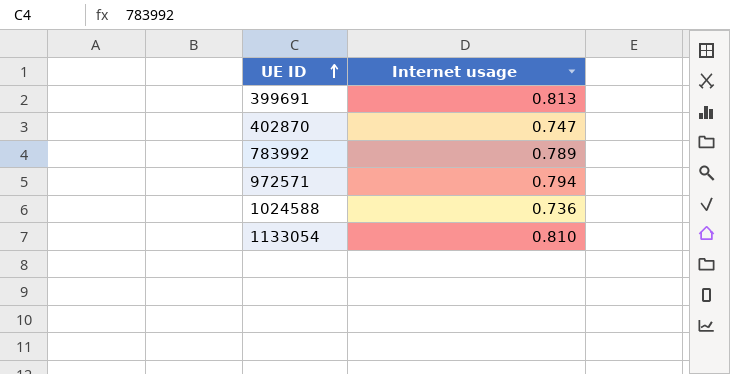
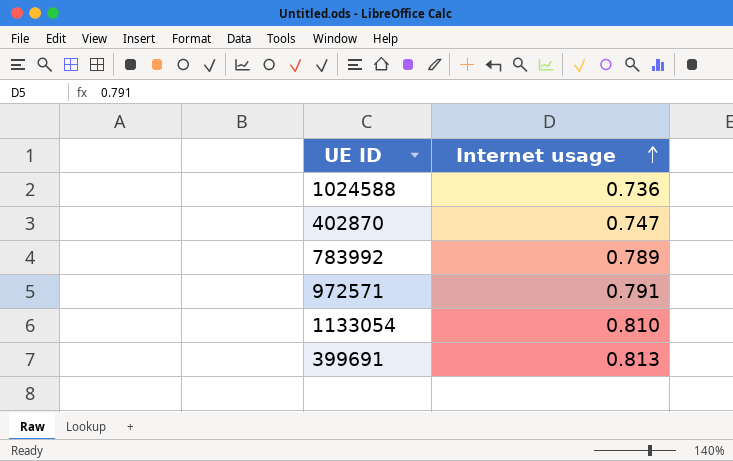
row order: UE ID ascending -> Internet usage ascending
972571 | Internet usage: 0.794 -> 0.791

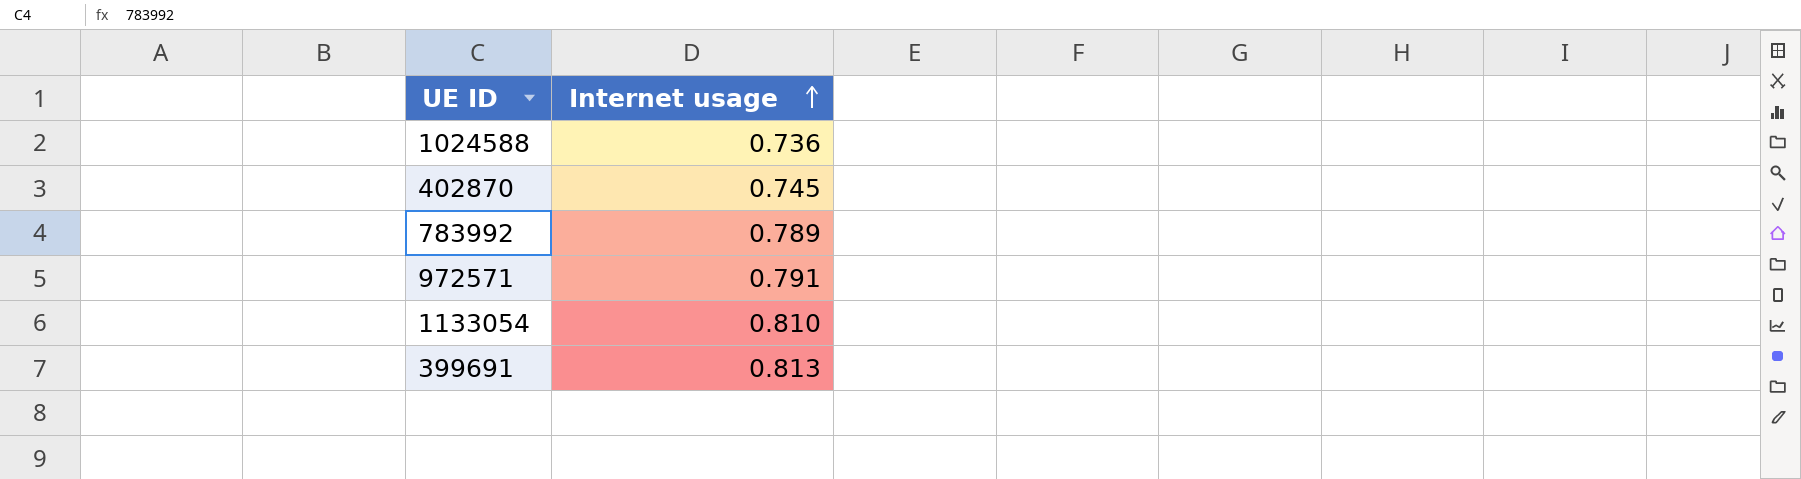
402870 | Internet usage: 0.747 -> 0.745

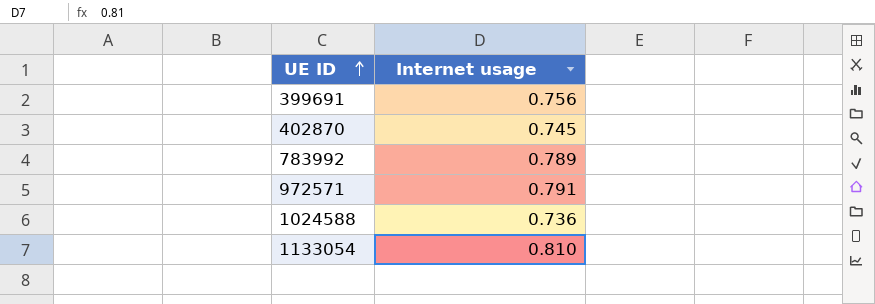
row order: Internet usage ascending -> UE ID ascending
399691 | Internet usage: 0.813 -> 0.756

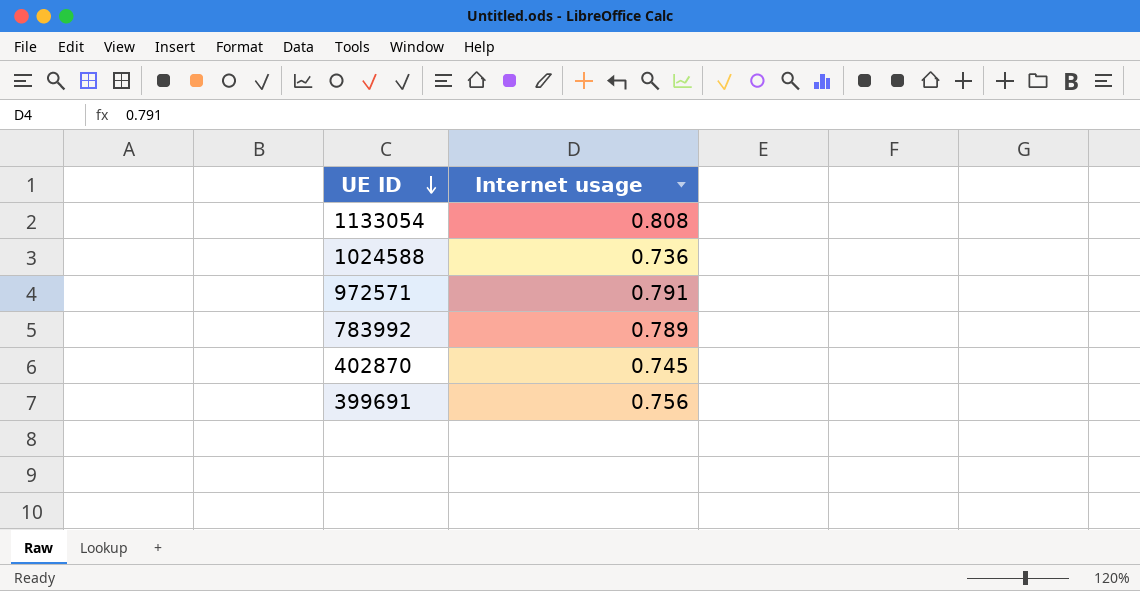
row order: UE ID ascending -> UE ID descending
1133054 | Internet usage: 0.810 -> 0.808

